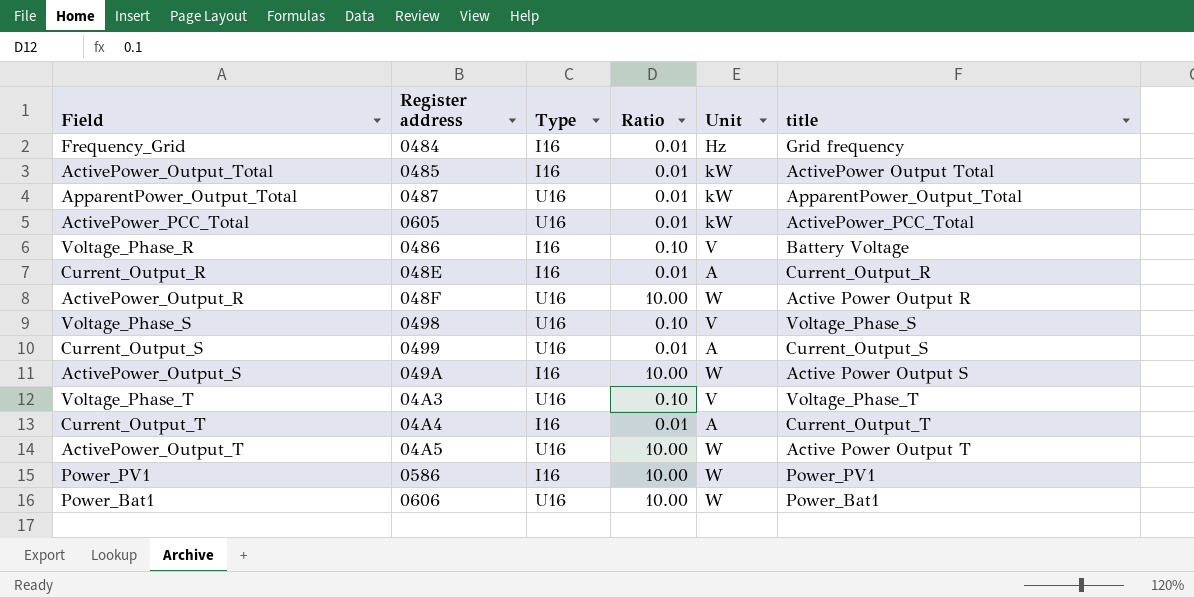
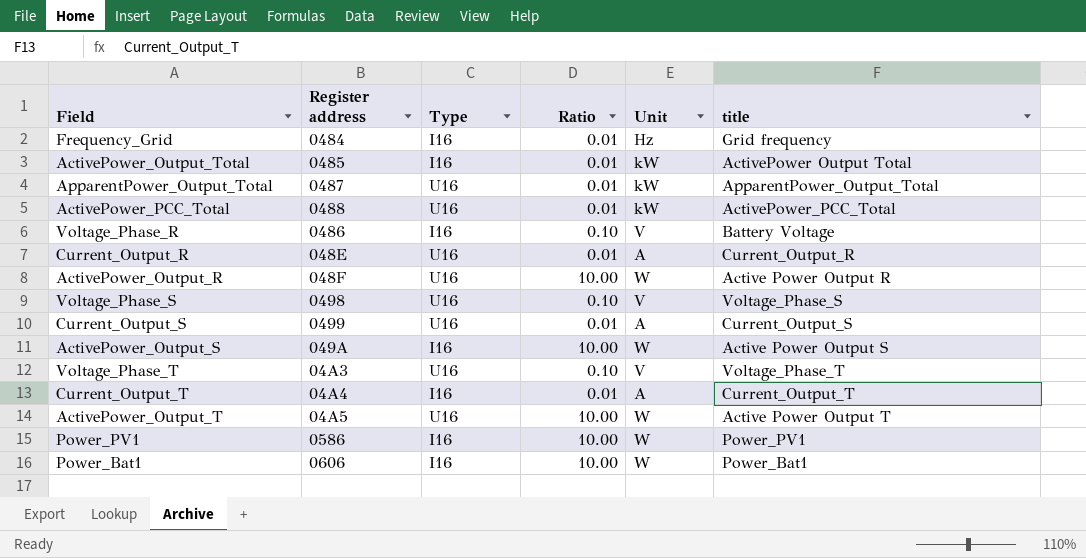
ActivePower_PCC_Total | Register address: 0605 -> 0488
Current_Output_R | Type: I16 -> U16
Power_Bat1 | Type: U16 -> I16

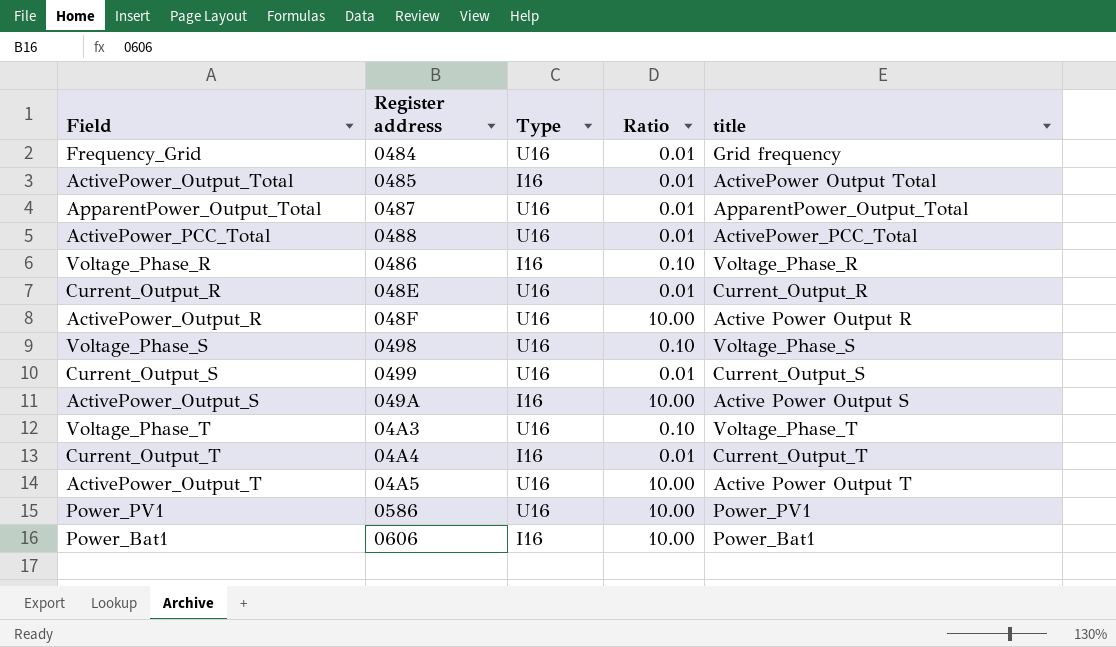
column Unit | position: 5 -> none
Frequency_Grid | Type: I16 -> U16
Voltage_Phase_R | title: Battery Voltage -> Voltage_Phase_R
Power_PV1 | Type: I16 -> U16

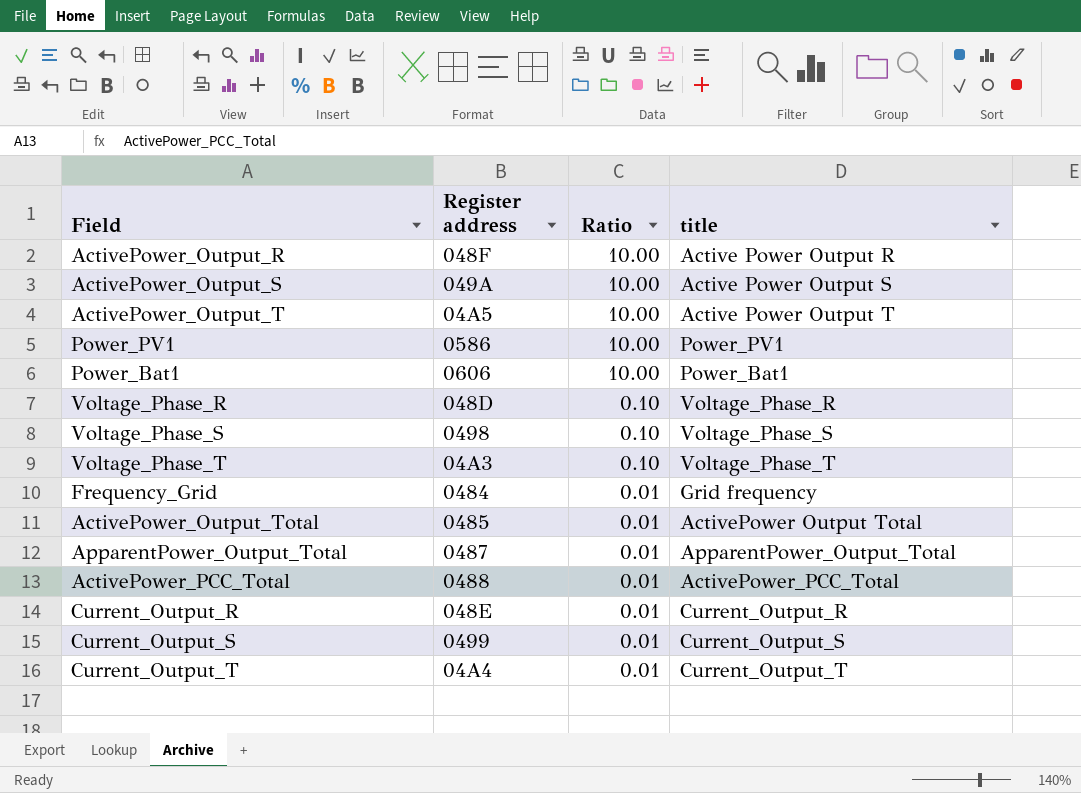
row order: none -> Ratio descending
column Type | position: 3 -> none
Voltage_Phase_R | Register address: 0486 -> 048D

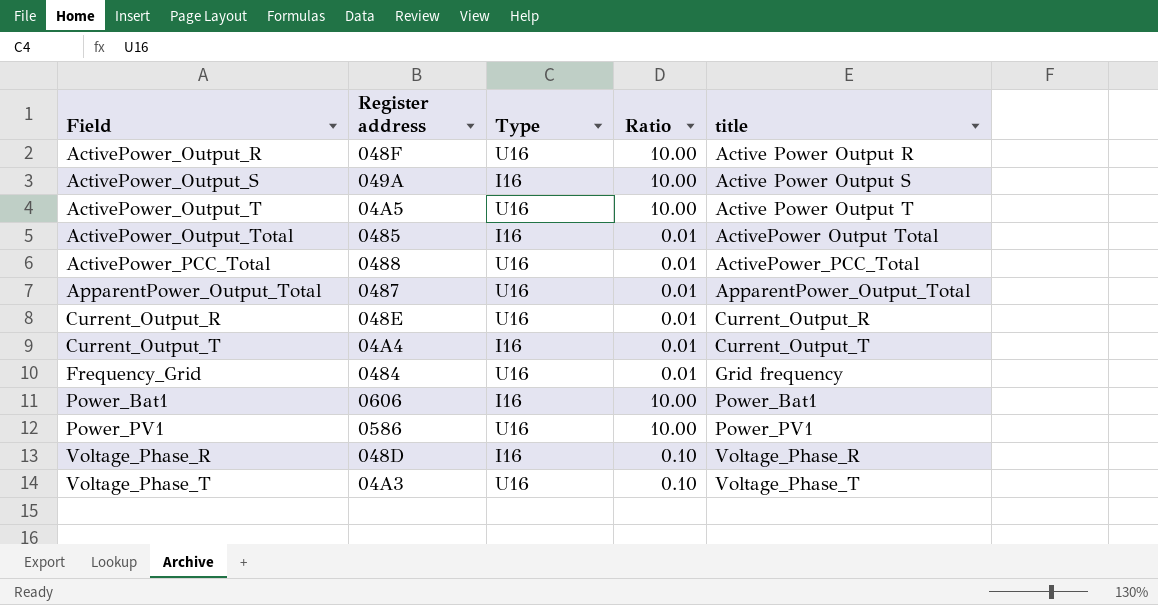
row order: Ratio descending -> Field ascending
column Type | position: none -> 3
row Voltage_Phase_S: 0498 | 0.10 | Voltage_Phase_S -> none
row Current_Output_S: 0499 | 0.01 | Current_Output_S -> none

